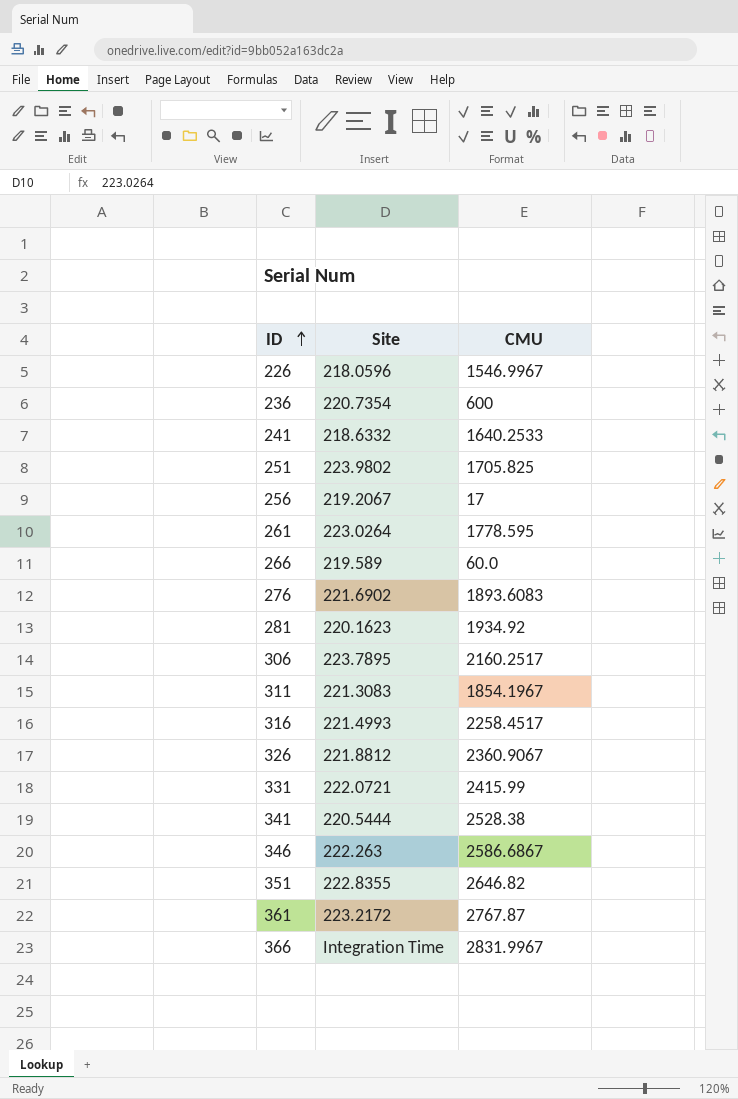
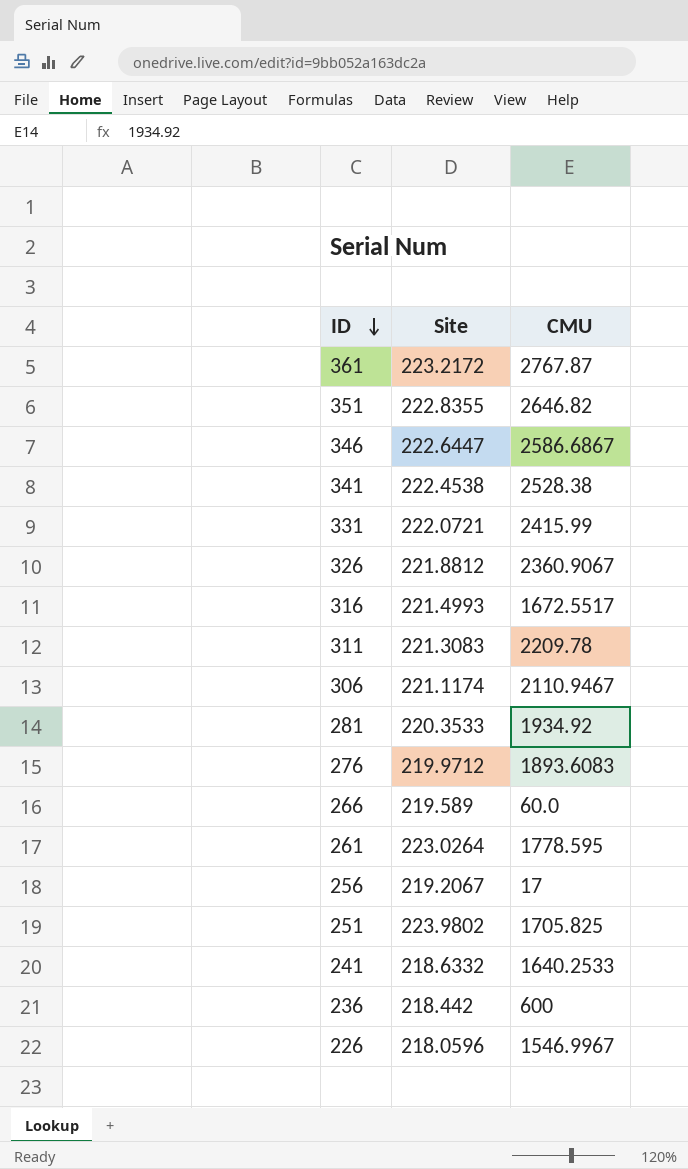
row order: ID ascending -> ID descending
row 366: Integration Time | 2831.9967 -> none
346 | Site: 222.263 -> 222.6447
341 | Site: 220.5444 -> 222.4538
316 | CMU: 2258.4517 -> 1672.5517
311 | CMU: 1854.1967 -> 2209.78
306 | Site: 223.7895 -> 221.1174
306 | CMU: 2160.2517 -> 2110.9467
281 | Site: 220.1623 -> 220.3533
276 | Site: 221.6902 -> 219.9712
236 | Site: 220.7354 -> 218.442

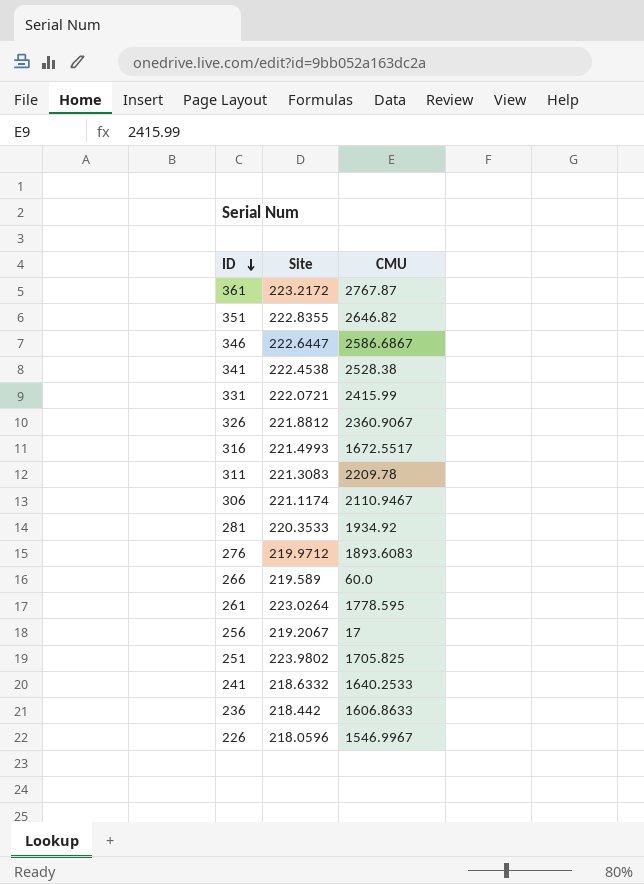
236 | CMU: 600 -> 1606.8633

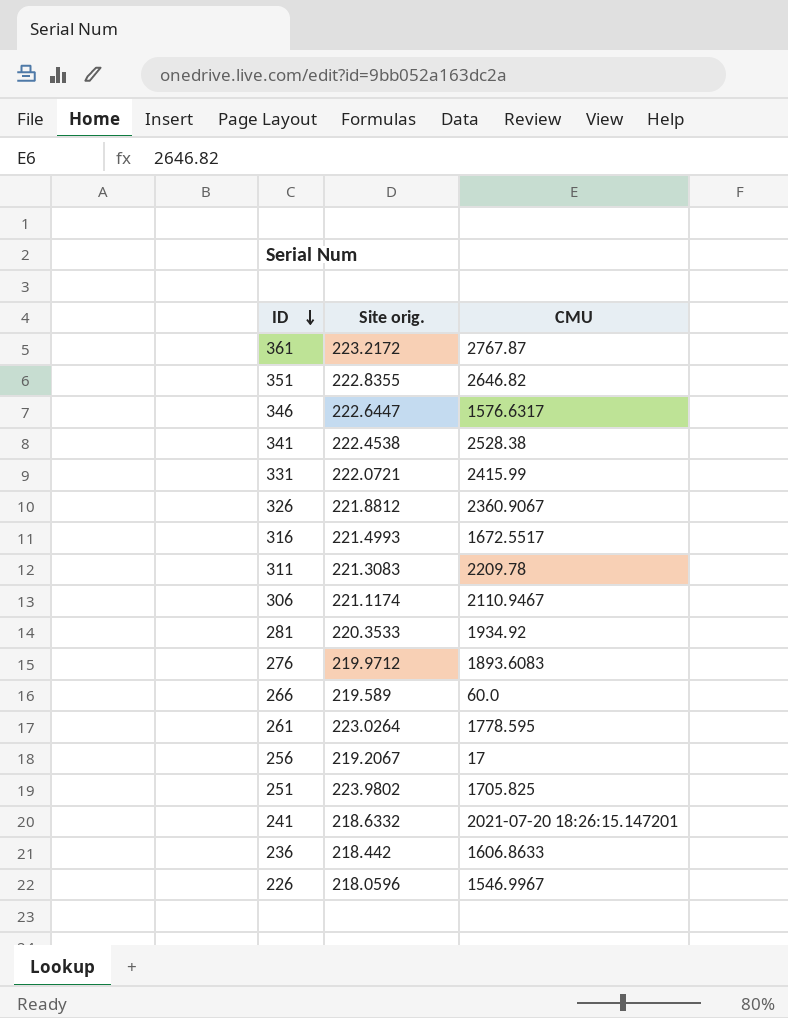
column name: Site -> Site orig.
346 | CMU: 2586.6867 -> 1576.6317
241 | CMU: 1640.2533 -> 2021-07-20 18:26:15.147201

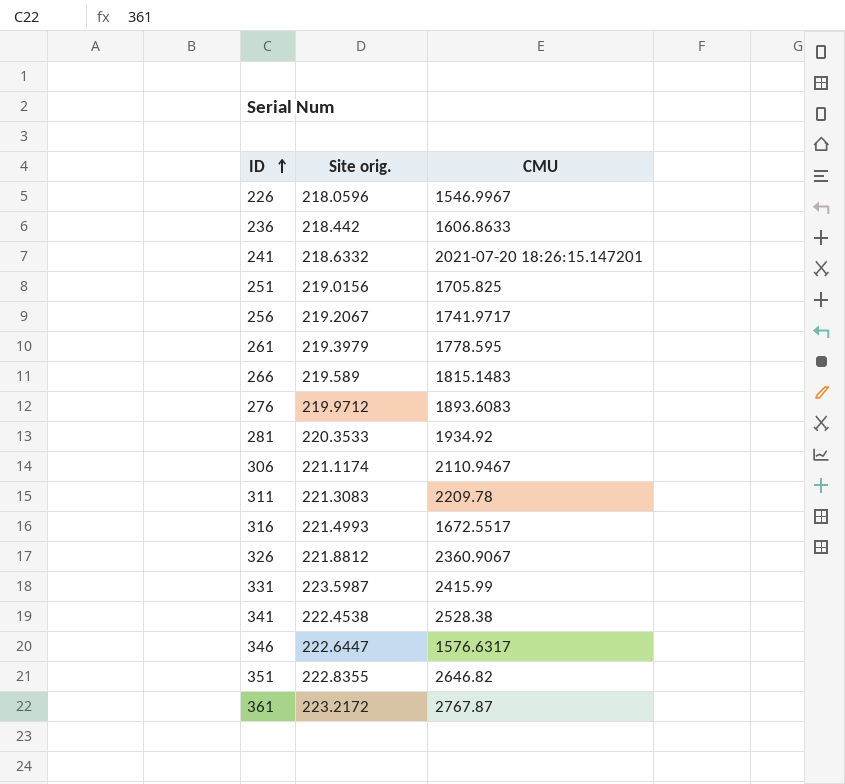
row order: ID descending -> ID ascending
251 | Site orig.: 223.9802 -> 219.0156
256 | CMU: 17 -> 1741.9717
261 | Site orig.: 223.0264 -> 219.3979
266 | CMU: 60.0 -> 1815.1483
331 | Site orig.: 222.0721 -> 223.5987

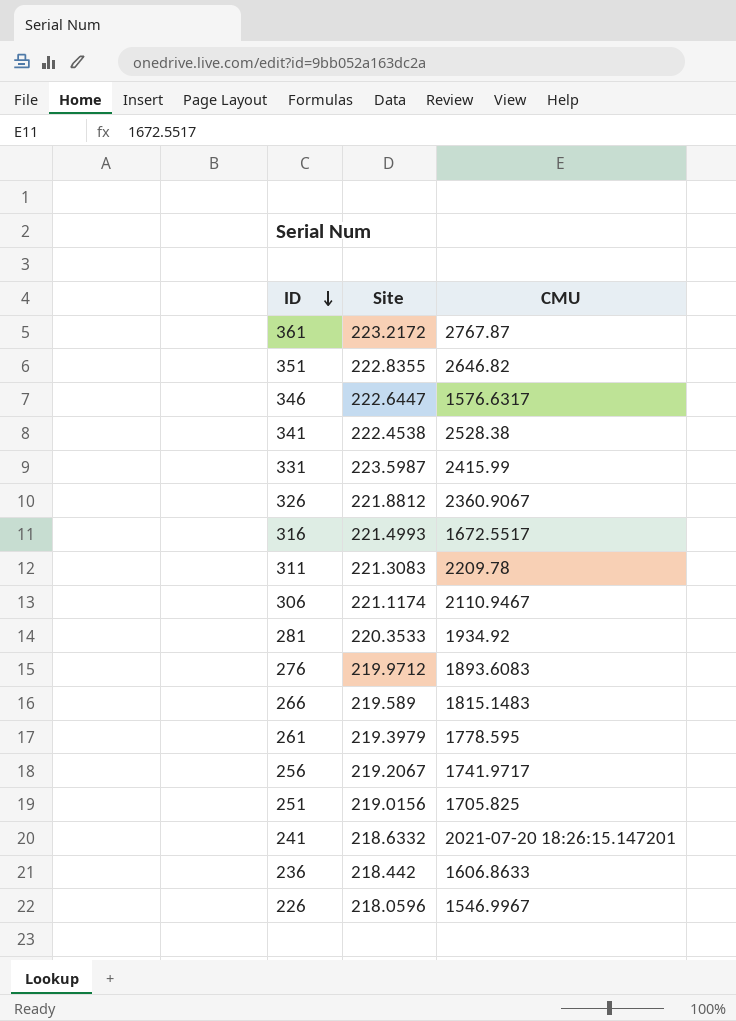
row order: ID ascending -> ID descending
column name: Site orig. -> Site

